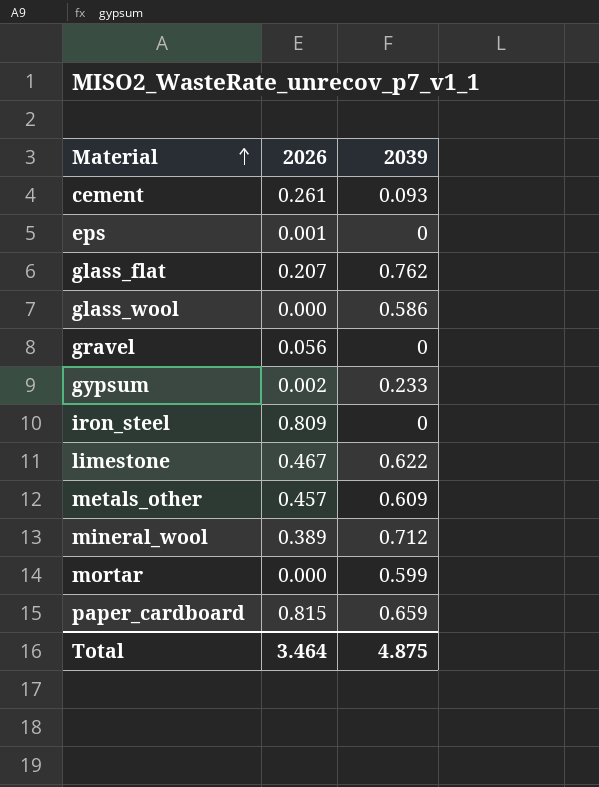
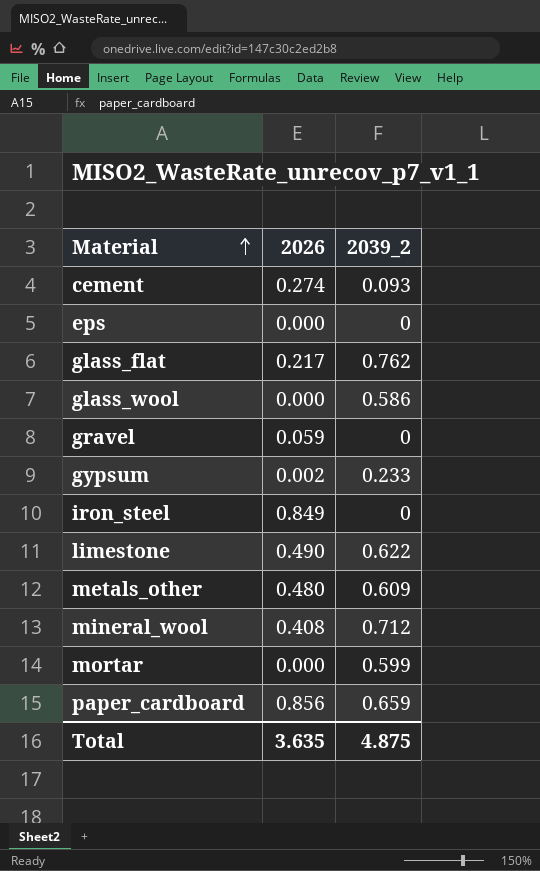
column name: 2039 -> 2039_2
cement | 2026: 0.261 -> 0.274
eps | 2026: 0.001 -> 0.000
glass_flat | 2026: 0.207 -> 0.217
gravel | 2026: 0.056 -> 0.059
iron_steel | 2026: 0.809 -> 0.849
limestone | 2026: 0.467 -> 0.490
metals_other | 2026: 0.457 -> 0.480
mineral_wool | 2026: 0.389 -> 0.408
paper_cardboard | 2026: 0.815 -> 0.856
Total | 2026: 3.464 -> 3.635

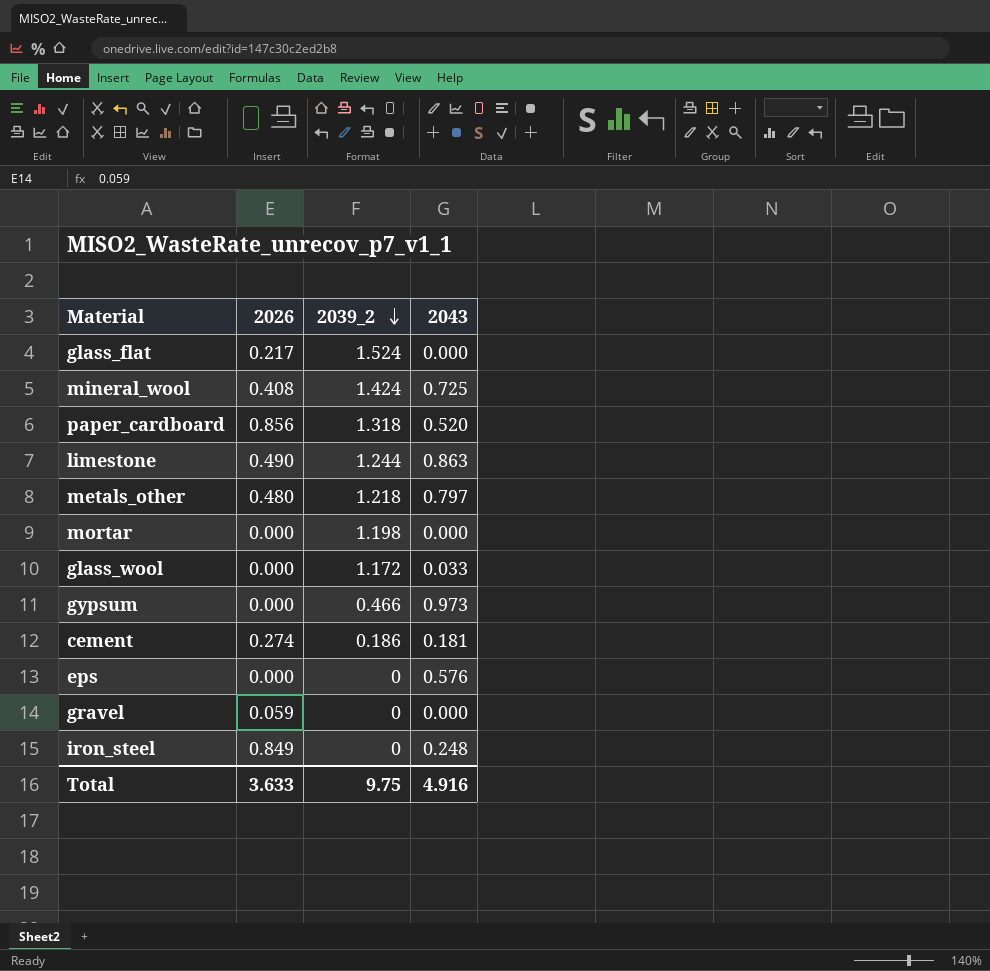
row order: Material ascending -> 2039_2 descending
column 2043 | position: none -> 4
glass_flat | 2039_2: 0.762 -> 1.524
mineral_wool | 2039_2: 0.712 -> 1.424
paper_cardboard | 2039_2: 0.659 -> 1.318
limestone | 2039_2: 0.622 -> 1.244
metals_other | 2039_2: 0.609 -> 1.218
mortar | 2039_2: 0.599 -> 1.198
glass_wool | 2039_2: 0.586 -> 1.172
gypsum | 2026: 0.002 -> 0.000
gypsum | 2039_2: 0.233 -> 0.466
cement | 2039_2: 0.093 -> 0.186
Total | 2026: 3.635 -> 3.633
Total | 2039_2: 4.875 -> 9.75

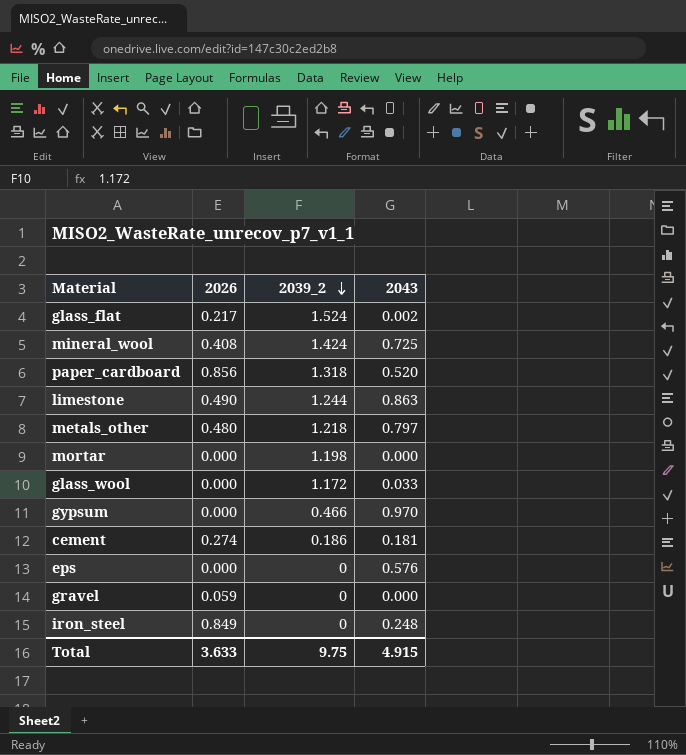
glass_flat | 2043: 0.000 -> 0.002
gypsum | 2043: 0.973 -> 0.970
Total | 2043: 4.916 -> 4.915

